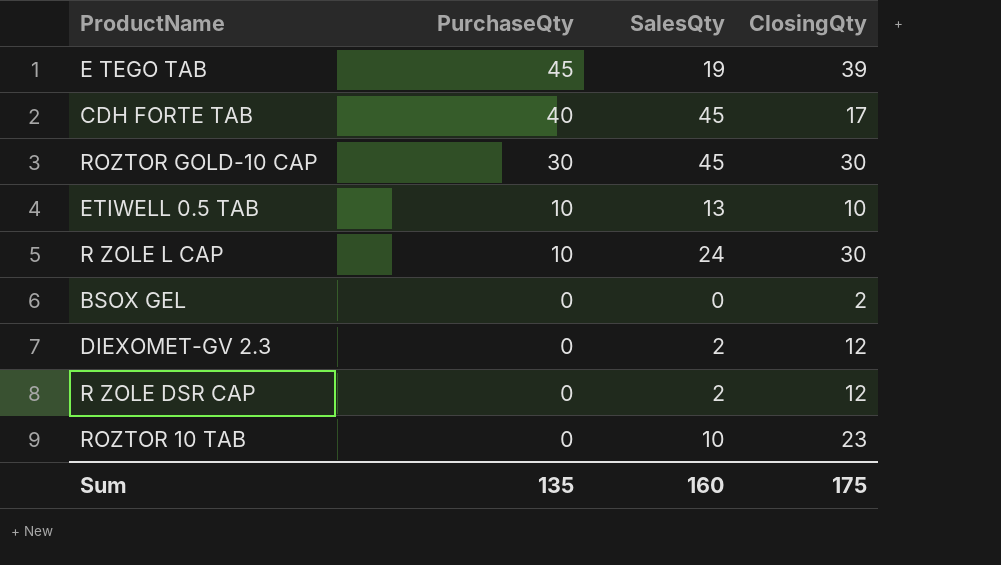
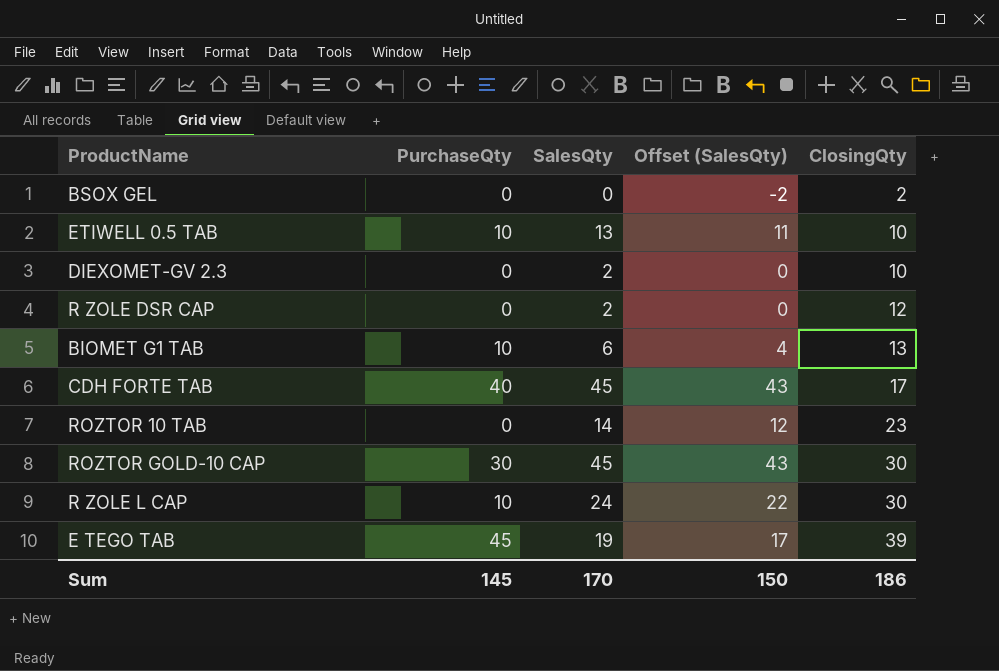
row order: PurchaseQty descending -> ClosingQty ascending
column Offset (SalesQty) | formula: none -> [SalesQty] - 2
DIEXOMET-GV 2.3 | ClosingQty: 12 -> 10
row BIOMET G1 TAB: none -> 10 | 6 | 4 | 13
ROZTOR 10 TAB | SalesQty: 10 -> 14
Sum | PurchaseQty: 135 -> 145
Sum | SalesQty: 160 -> 170
Sum | ClosingQty: 175 -> 186

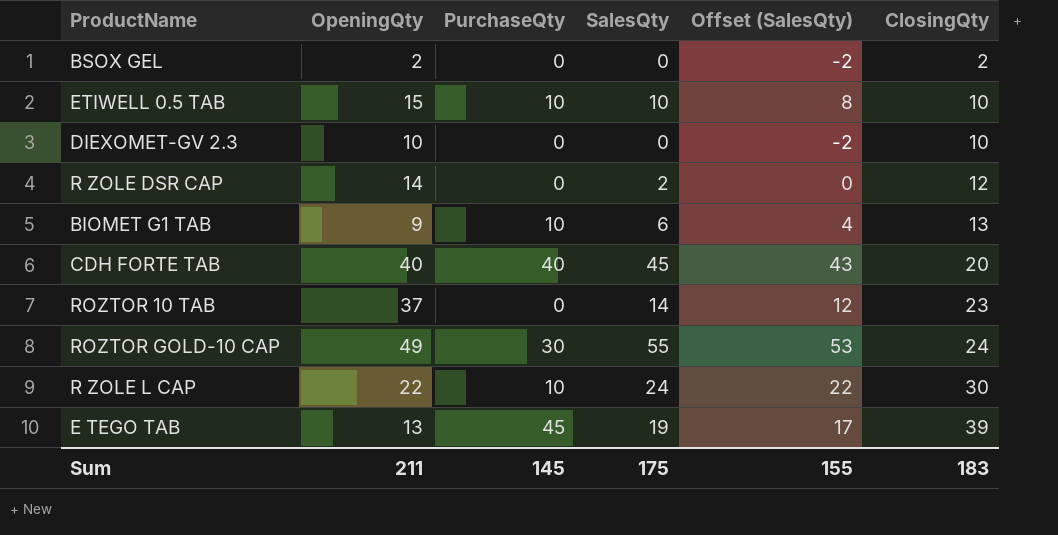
column OpeningQty | position: none -> 2
ETIWELL 0.5 TAB | SalesQty: 13 -> 10
ETIWELL 0.5 TAB | Offset (SalesQty): 11 -> 8
DIEXOMET-GV 2.3 | SalesQty: 2 -> 0
DIEXOMET-GV 2.3 | Offset (SalesQty): 0 -> -2
CDH FORTE TAB | ClosingQty: 17 -> 20
ROZTOR GOLD-10 CAP | SalesQty: 45 -> 55
ROZTOR GOLD-10 CAP | Offset (SalesQty): 43 -> 53
ROZTOR GOLD-10 CAP | ClosingQty: 30 -> 24
Sum | SalesQty: 170 -> 175
Sum | Offset (SalesQty): 150 -> 155
Sum | ClosingQty: 186 -> 183

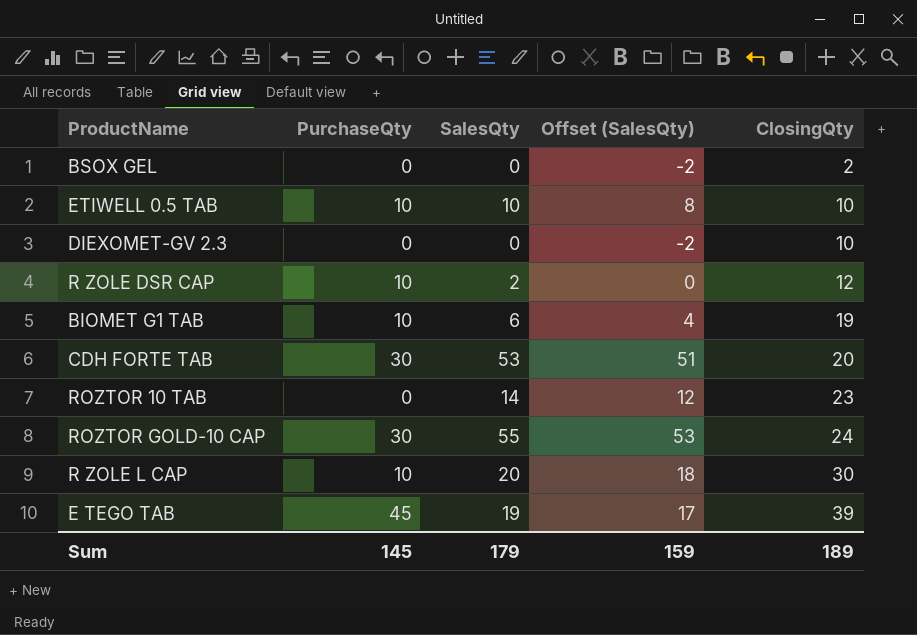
column OpeningQty | position: 2 -> none
R ZOLE DSR CAP | PurchaseQty: 0 -> 10
BIOMET G1 TAB | ClosingQty: 13 -> 19
CDH FORTE TAB | PurchaseQty: 40 -> 30
CDH FORTE TAB | SalesQty: 45 -> 53
CDH FORTE TAB | Offset (SalesQty): 43 -> 51
R ZOLE L CAP | SalesQty: 24 -> 20
R ZOLE L CAP | Offset (SalesQty): 22 -> 18
Sum | SalesQty: 175 -> 179
Sum | Offset (SalesQty): 155 -> 159
Sum | ClosingQty: 183 -> 189

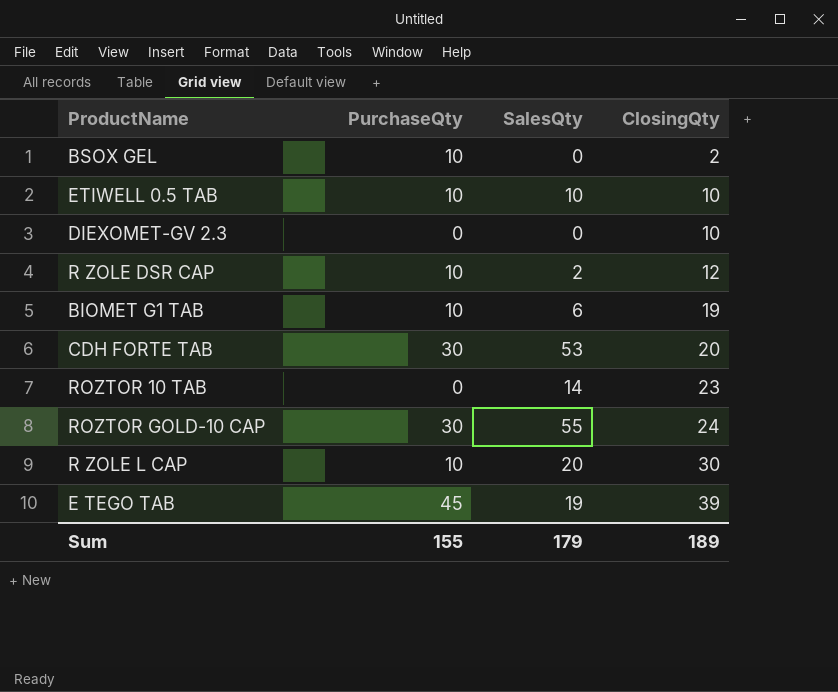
column Offset (SalesQty) | formula: [SalesQty] - 2 -> none
BSOX GEL | PurchaseQty: 0 -> 10
Sum | PurchaseQty: 145 -> 155

